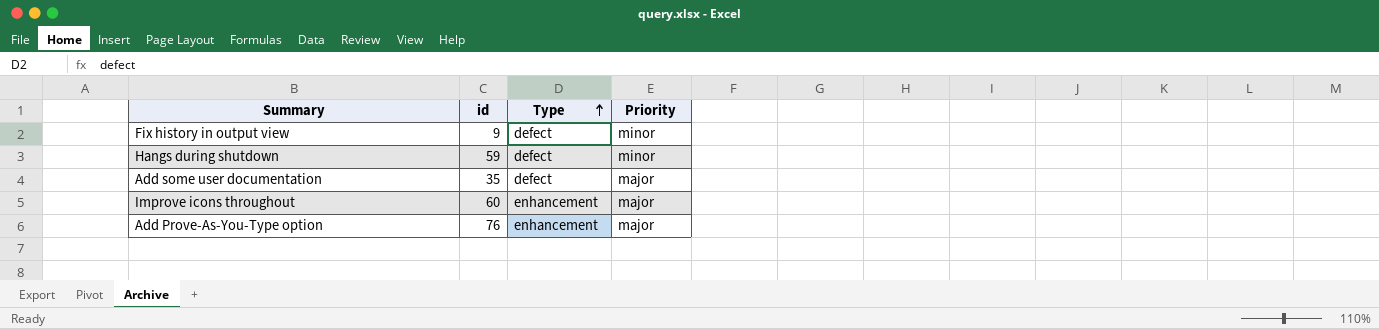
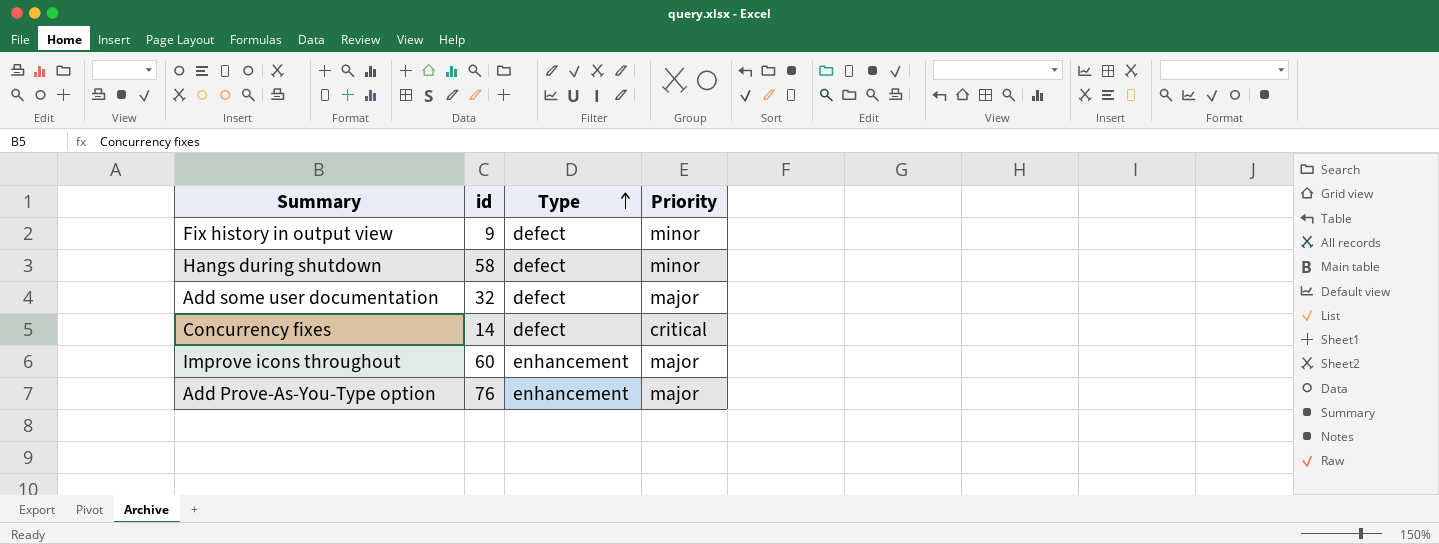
Hangs during shutdown | id: 59 -> 58
Add some user documentation | id: 35 -> 32
row Concurrency fixes: none -> 14 | defect | critical

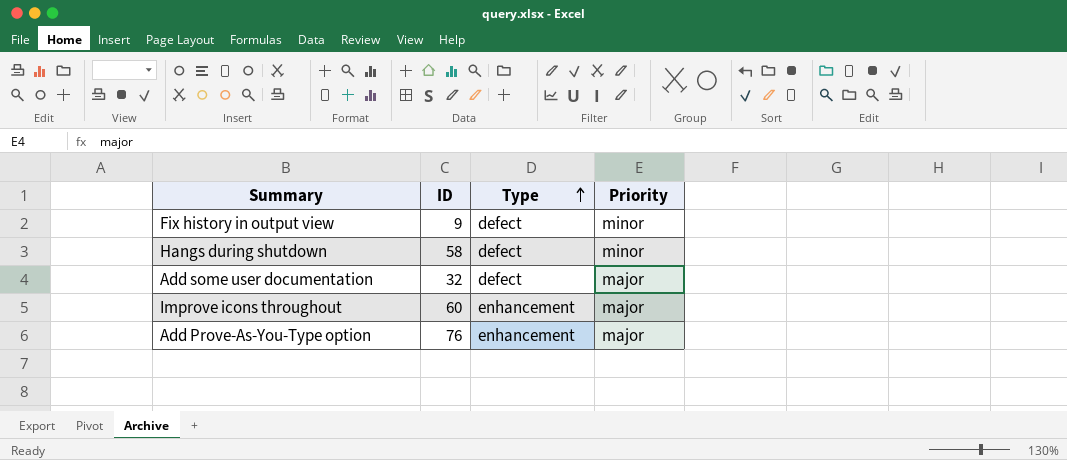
column name: id -> ID
row Concurrency fixes: 14 | defect | critical -> none

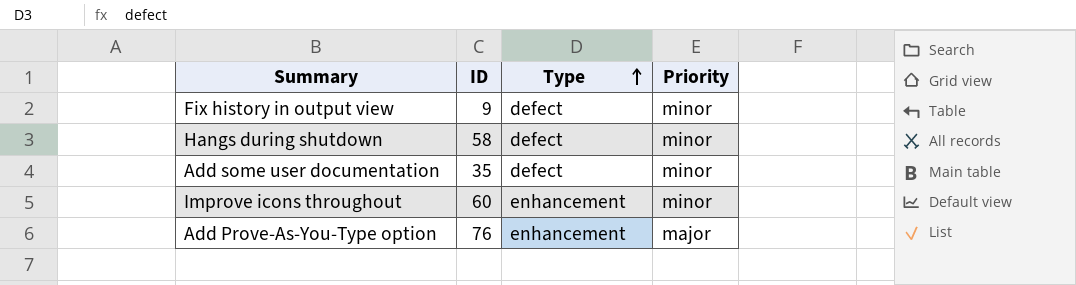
Add some user documentation | ID: 32 -> 35
Add some user documentation | Priority: major -> minor
Improve icons throughout | Priority: major -> minor

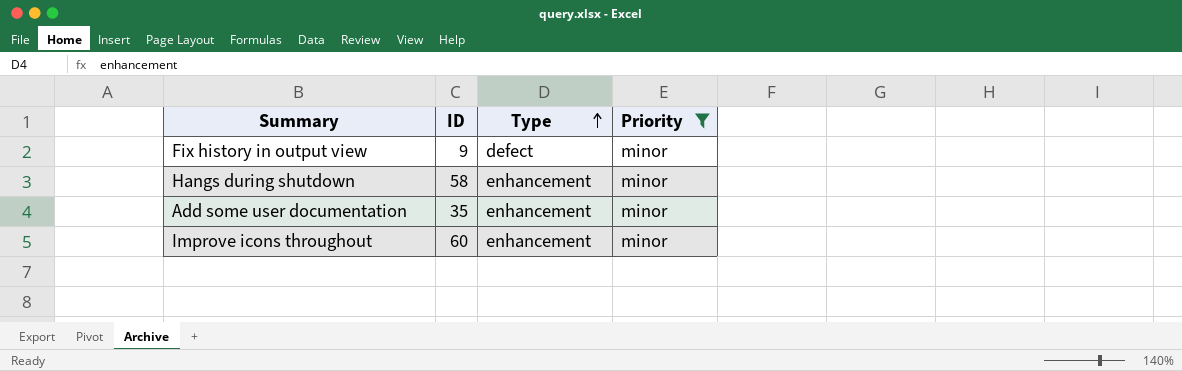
filter: none -> Priority = minor
Hangs during shutdown | Type: defect -> enhancement
Add some user documentation | Type: defect -> enhancement

